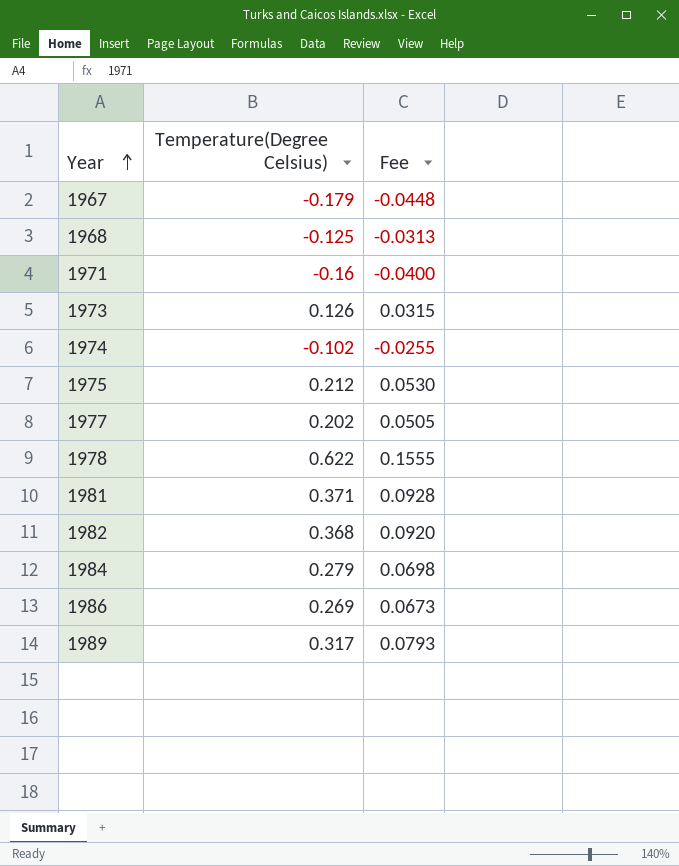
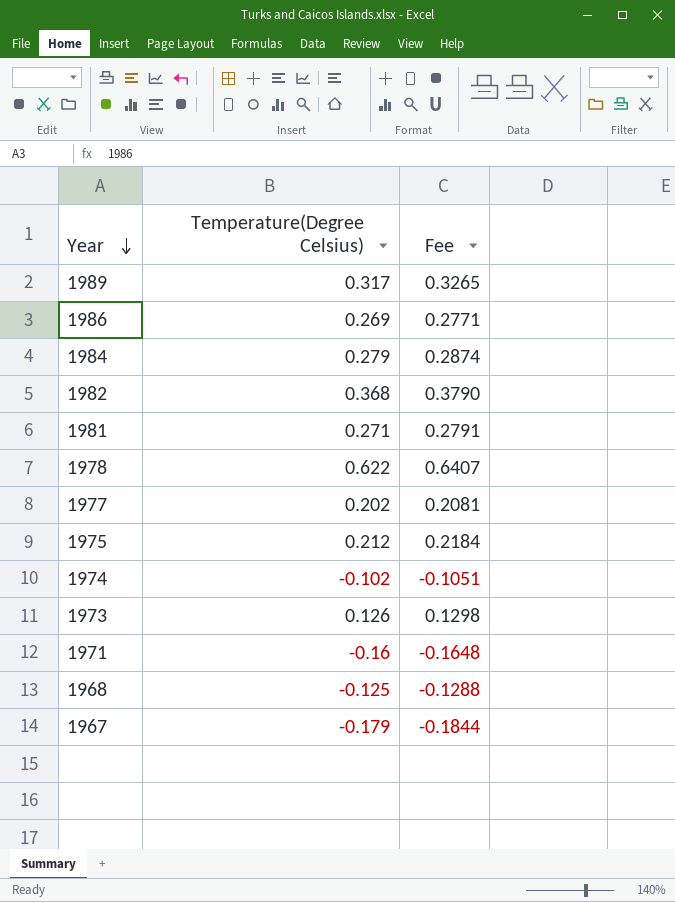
row order: Year ascending -> Year descending
column Fee | formula: [Temperature(Degree Celsius)] * 0.25 -> [Temperature(Degree Celsius)] * 1.03
1981 | Temperature(Degree Celsius): 0.371 -> 0.271

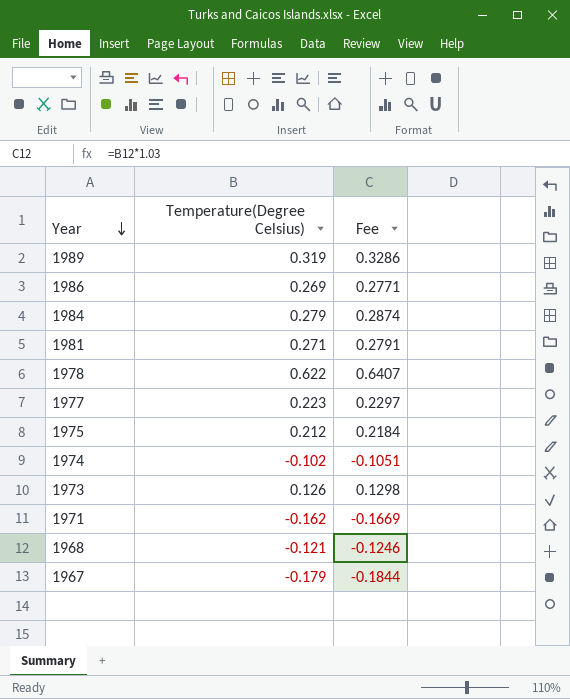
row 1982: 0.368 | 0.3790 -> none
1989 | Temperature(Degree Celsius): 0.317 -> 0.319
1989 | Fee: 0.3265 -> 0.3286
1977 | Temperature(Degree Celsius): 0.202 -> 0.223
1977 | Fee: 0.2081 -> 0.2297
1971 | Temperature(Degree Celsius): -0.16 -> -0.162
1971 | Fee: -0.1648 -> -0.1669
1968 | Temperature(Degree Celsius): -0.125 -> -0.121
1968 | Fee: -0.1288 -> -0.1246

